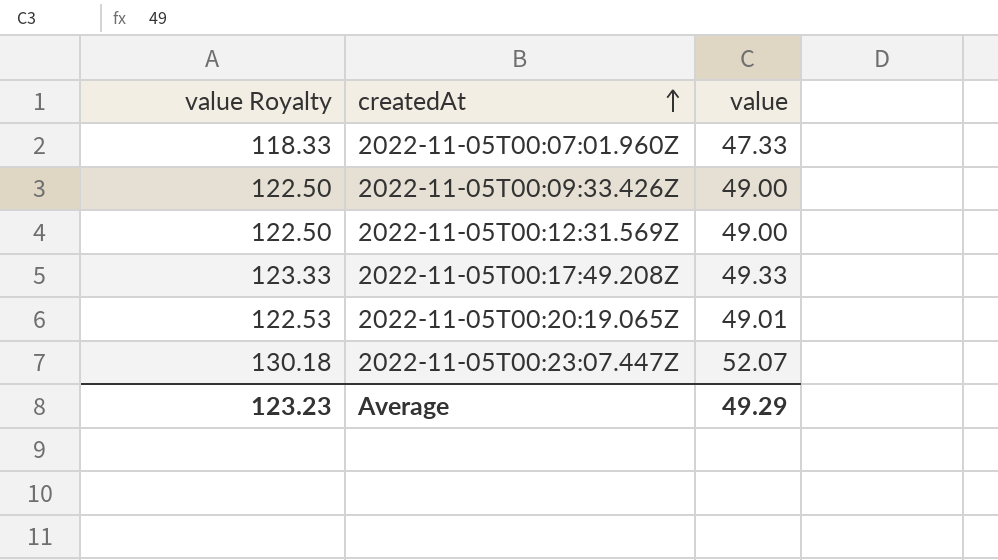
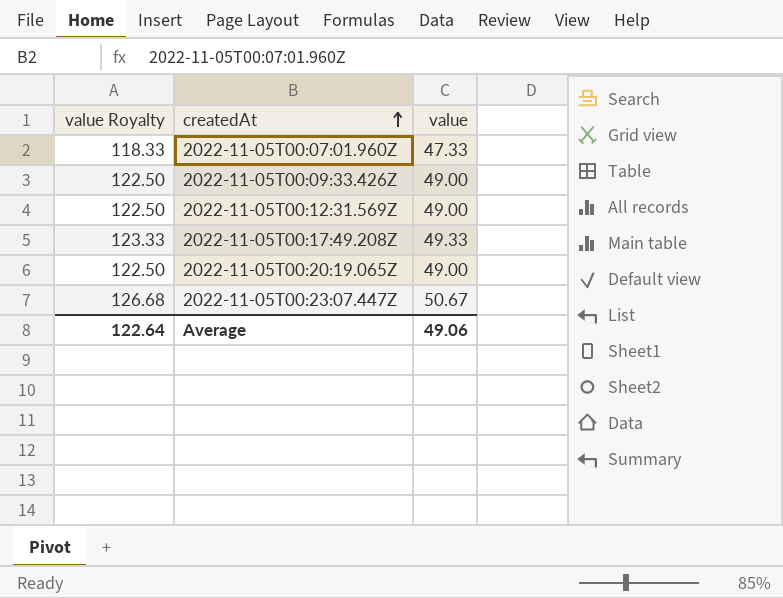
2022-11-05T00:20:19.065Z | value Royalty: 122.53 -> 122.50
2022-11-05T00:20:19.065Z | value: 49.01 -> 49.00
2022-11-05T00:23:07.447Z | value Royalty: 130.18 -> 126.68
2022-11-05T00:23:07.447Z | value: 52.07 -> 50.67
Average | value Royalty: 123.23 -> 122.64
Average | value: 49.29 -> 49.06

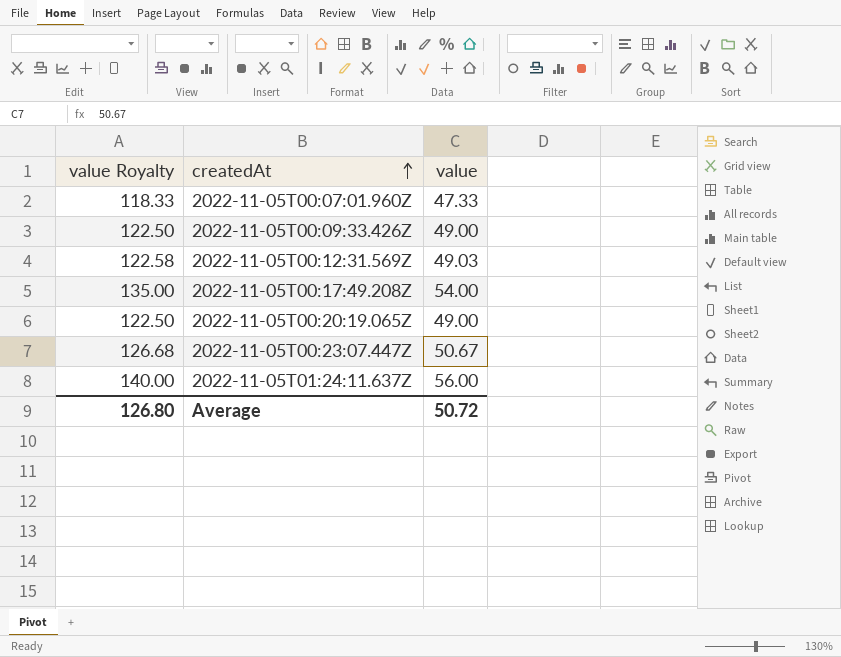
2022-11-05T00:12:31.569Z | value Royalty: 122.50 -> 122.58
2022-11-05T00:12:31.569Z | value: 49.00 -> 49.03
2022-11-05T00:17:49.208Z | value Royalty: 123.33 -> 135.00
2022-11-05T00:17:49.208Z | value: 49.33 -> 54.00
row 2022-11-05T01:24:11.637Z: none -> 140.00 | 56.00
Average | value Royalty: 122.64 -> 126.80
Average | value: 49.06 -> 50.72

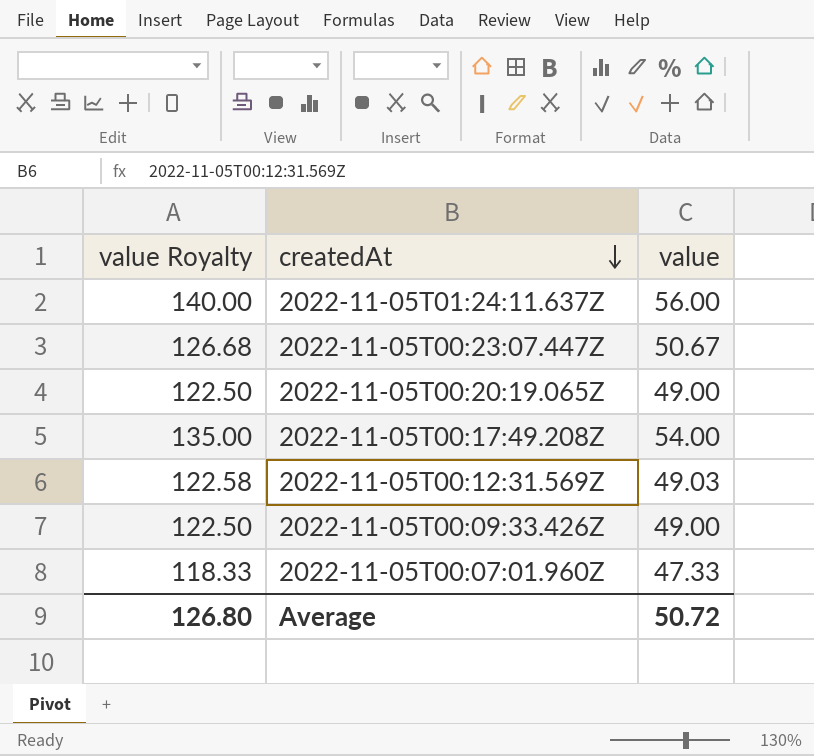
row order: createdAt ascending -> createdAt descending

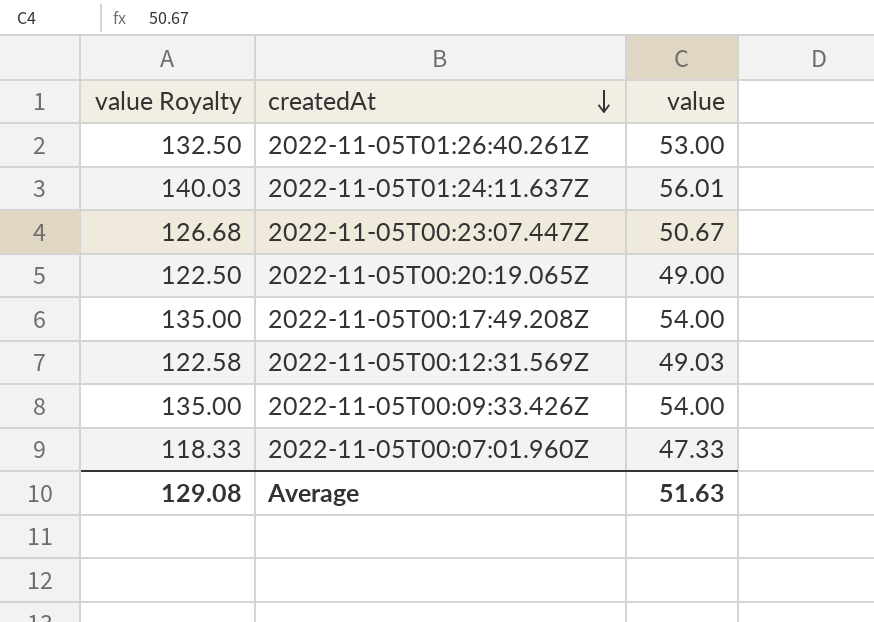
row 2022-11-05T01:26:40.261Z: none -> 132.50 | 53.00
2022-11-05T01:24:11.637Z | value Royalty: 140.00 -> 140.03
2022-11-05T01:24:11.637Z | value: 56.00 -> 56.01
2022-11-05T00:09:33.426Z | value Royalty: 122.50 -> 135.00
2022-11-05T00:09:33.426Z | value: 49.00 -> 54.00
Average | value Royalty: 126.80 -> 129.08
Average | value: 50.72 -> 51.63

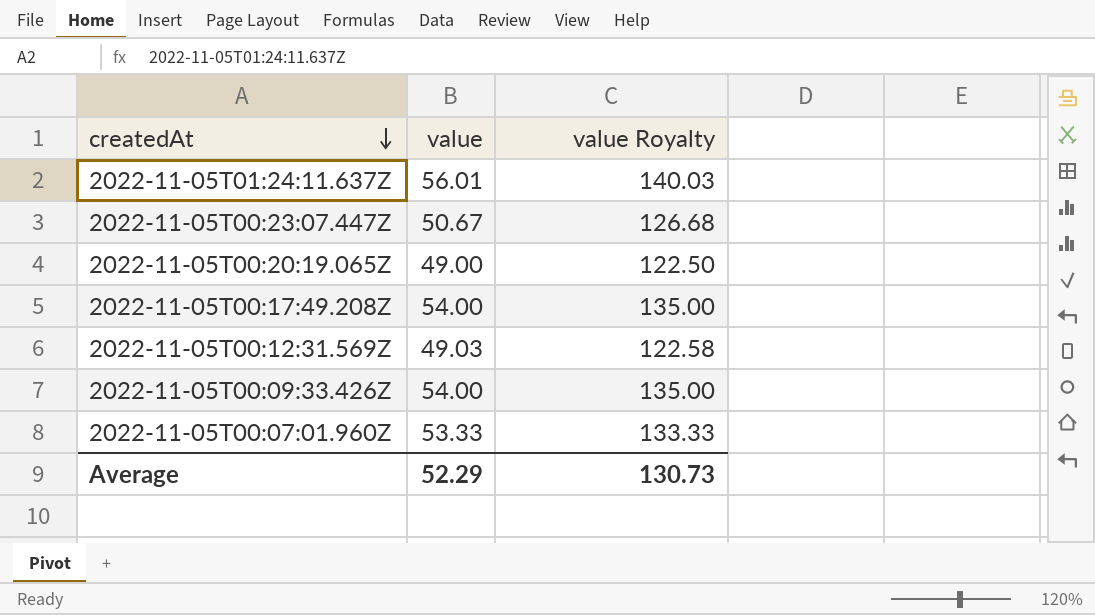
column value Royalty | position: 1 -> 3
row 2022-11-05T01:26:40.261Z: 132.50 | 53.00 -> none
2022-11-05T00:07:01.960Z | value: 47.33 -> 53.33
2022-11-05T00:07:01.960Z | value Royalty: 118.33 -> 133.33
Average | value: 51.63 -> 52.29
Average | value Royalty: 129.08 -> 130.73

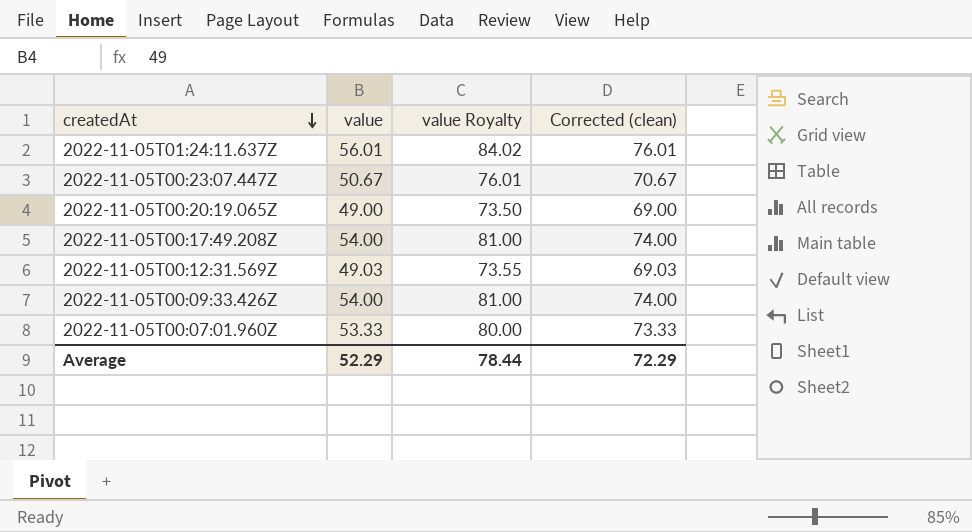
column value Royalty | formula: [value] * 2.5 -> [value] * 1.5
column Corrected (clean) | formula: none -> [value] + 20
Average | value Royalty: 130.73 -> 78.44

